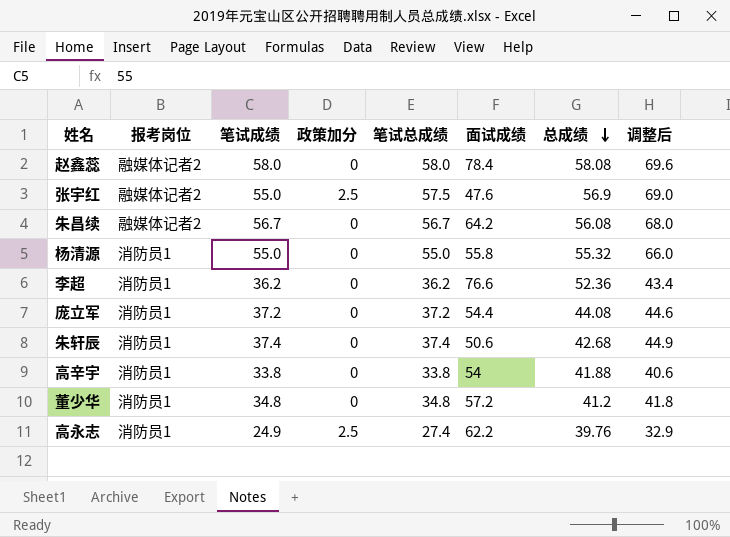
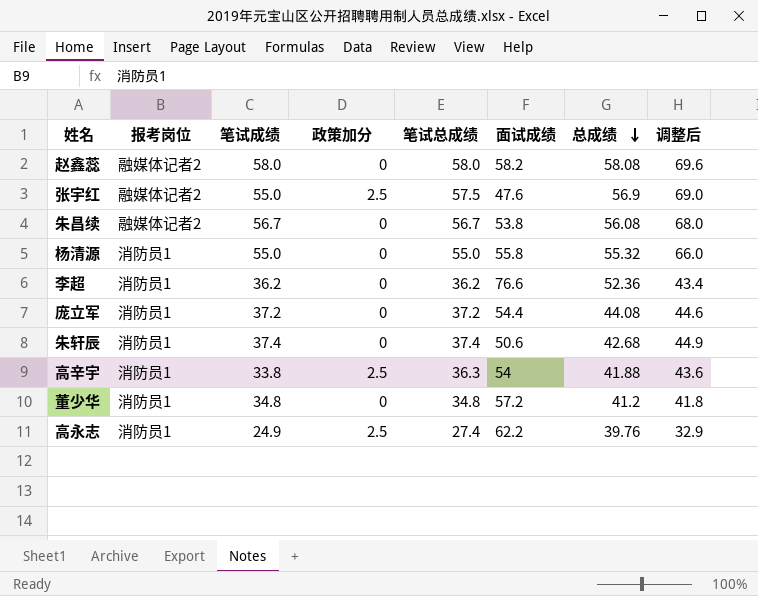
赵鑫蕊 | 面试成绩: 78.4 -> 58.2
朱昌续 | 面试成绩: 64.2 -> 53.8
高辛宇 | 政策加分: 0 -> 2.5
高辛宇 | 笔试总成绩: 33.8 -> 36.3
高辛宇 | 调整后: 40.6 -> 43.6

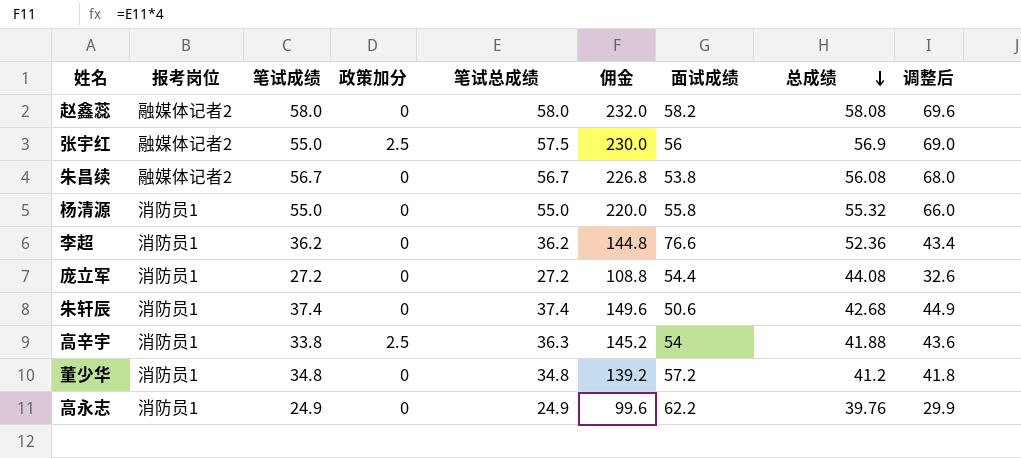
column 佣金 | formula: none -> [笔试总成绩] * 4
张宇红 | 面试成绩: 47.6 -> 56
庞立军 | 笔试成绩: 37.2 -> 27.2
庞立军 | 笔试总成绩: 37.2 -> 27.2
庞立军 | 调整后: 44.6 -> 32.6
高永志 | 政策加分: 2.5 -> 0
高永志 | 笔试总成绩: 27.4 -> 24.9
高永志 | 调整后: 32.9 -> 29.9

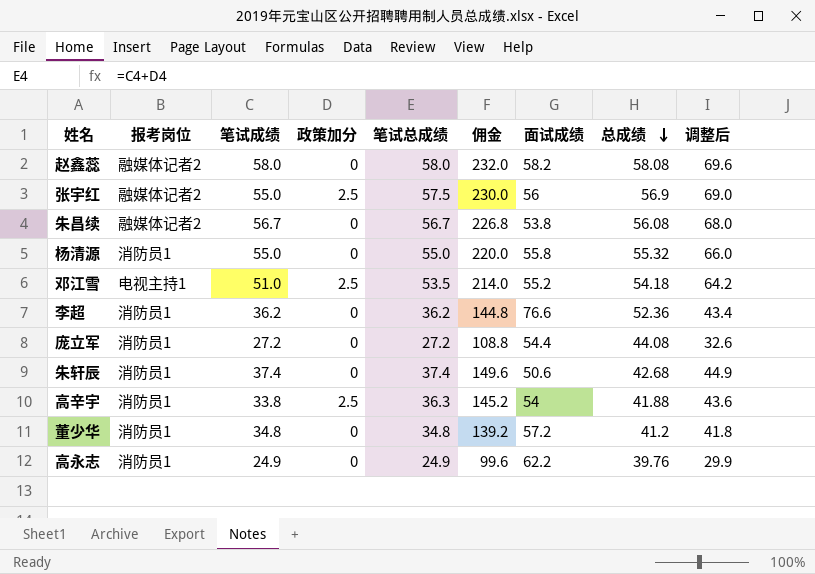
row 邓江雪: none -> 电视主持1 | 51.0 | 2.5 | 53.5 | 214.0 | 55.2 | 54.18 | 64.2

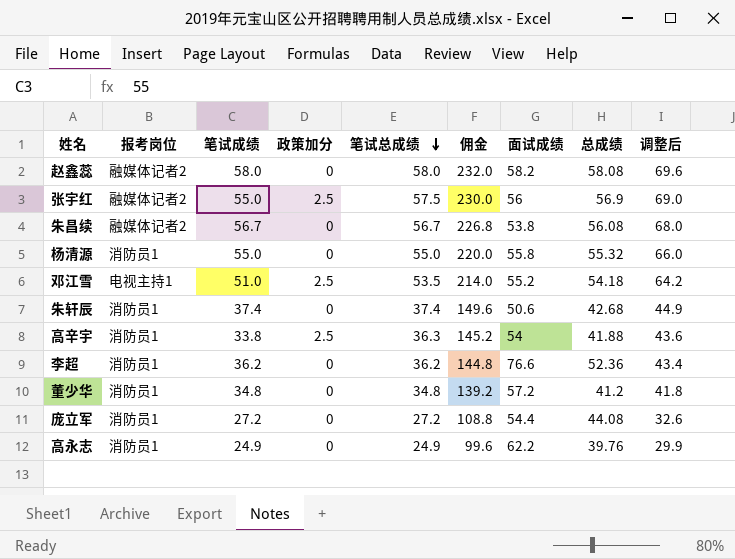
row order: 总成绩 descending -> 笔试总成绩 descending

